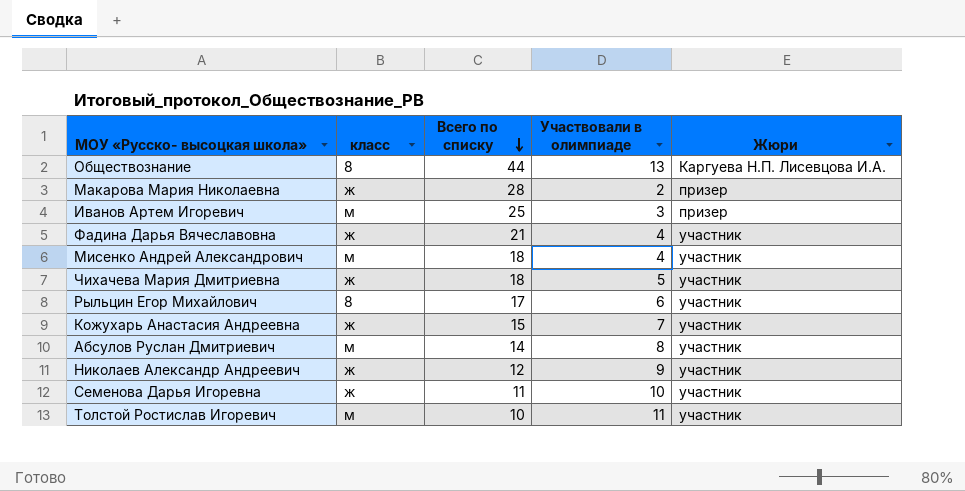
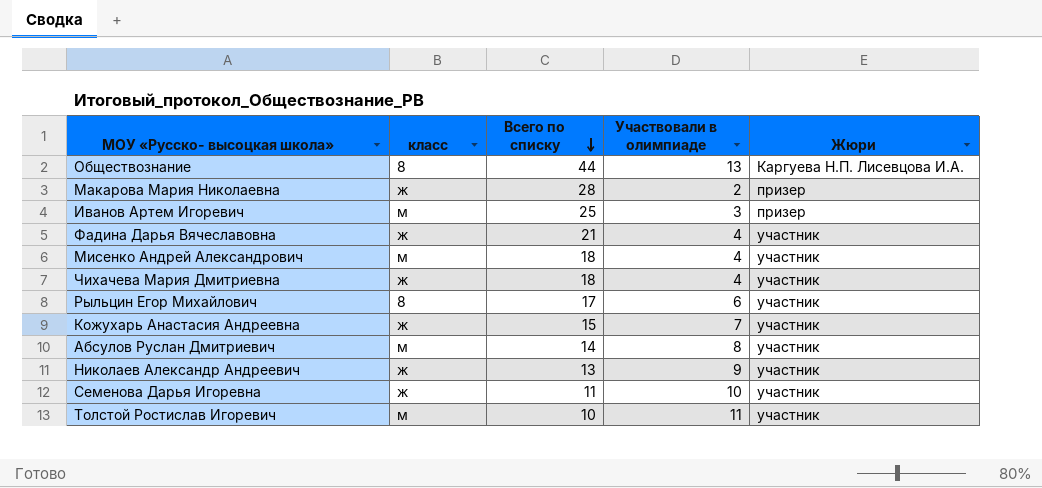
Чихачева Мария Дмитриевна | Участвовали в олимпиаде: 5 -> 4
Николаев Александр Андреевич | Всего по списку: 12 -> 13

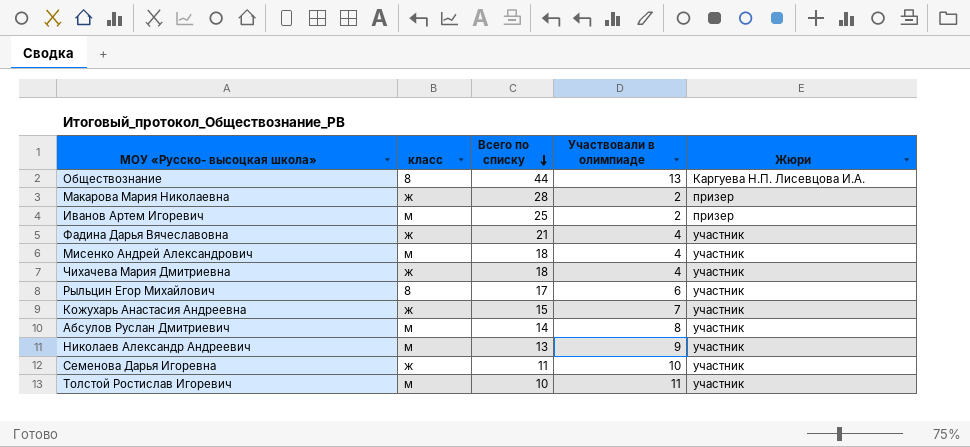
Иванов Артем Игоревич | Участвовали в олимпиаде: 3 -> 2
Николаев Александр Андреевич | класс: ж -> м

